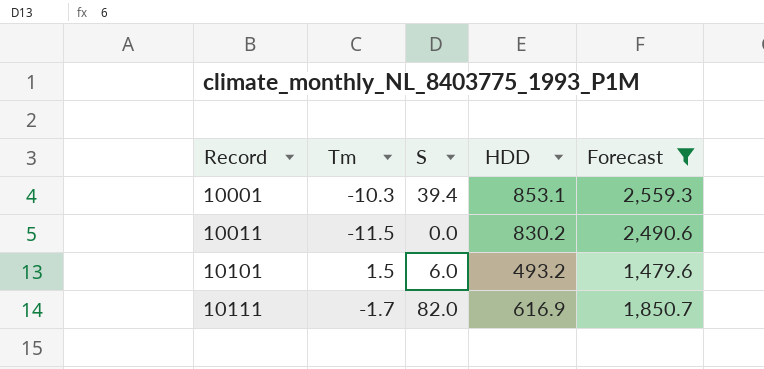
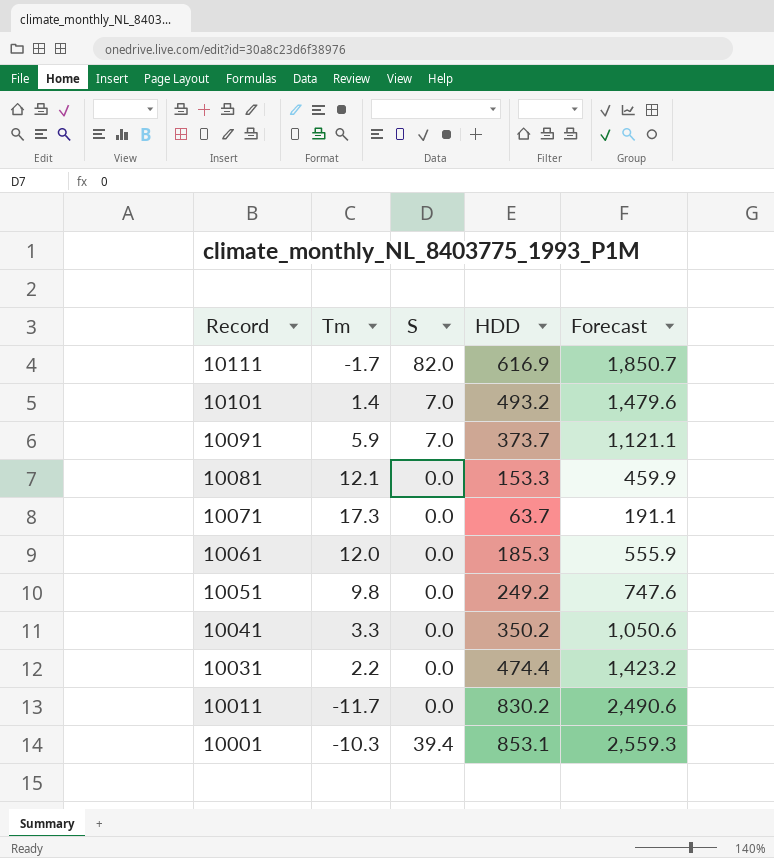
filter: Forecast >= 1,479.6 -> none
row order: Record ascending -> Record descending
10101 | Tm: 1.5 -> 1.4
10101 | S: 6.0 -> 7.0
10011 | Tm: -11.5 -> -11.7

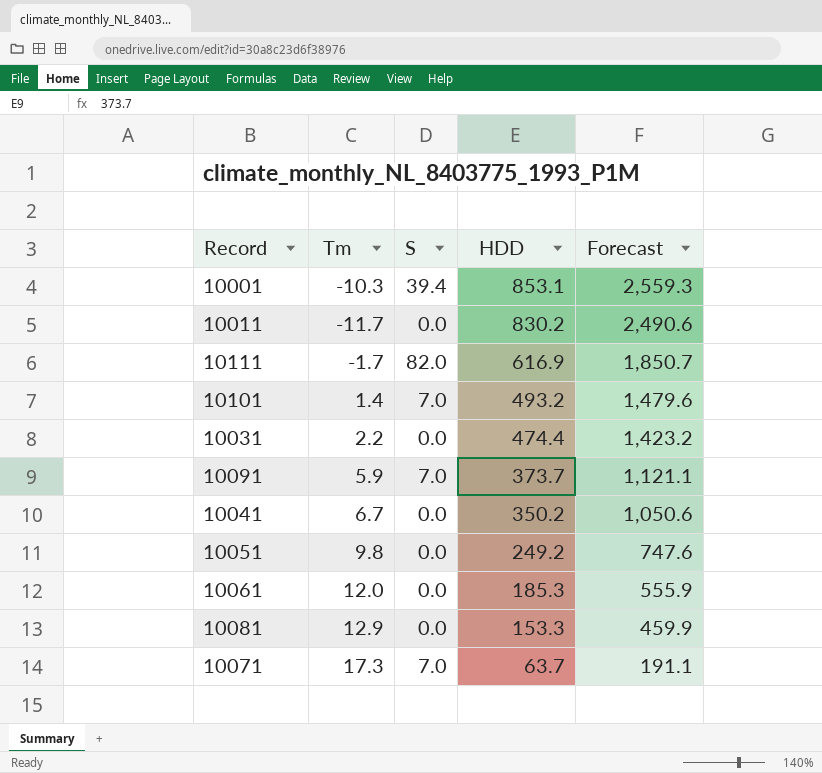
row order: Record descending -> HDD descending
10041 | Tm: 3.3 -> 6.7
10081 | Tm: 12.1 -> 12.9
10071 | S: 0.0 -> 7.0

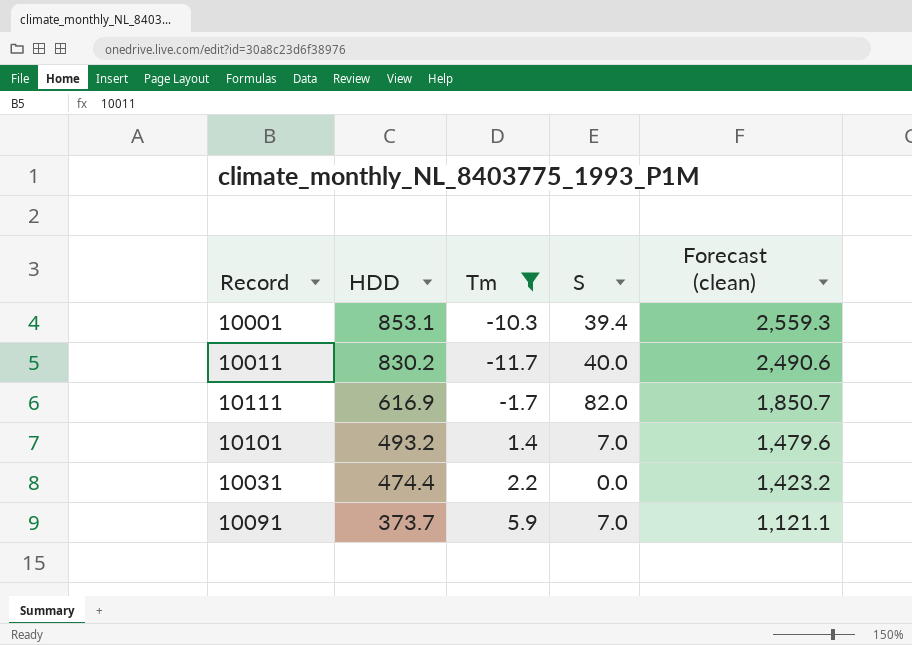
filter: none -> Tm <= 5.9
column HDD | position: 4 -> 2
column name: Forecast -> Forecast (clean)
10011 | S: 0.0 -> 40.0

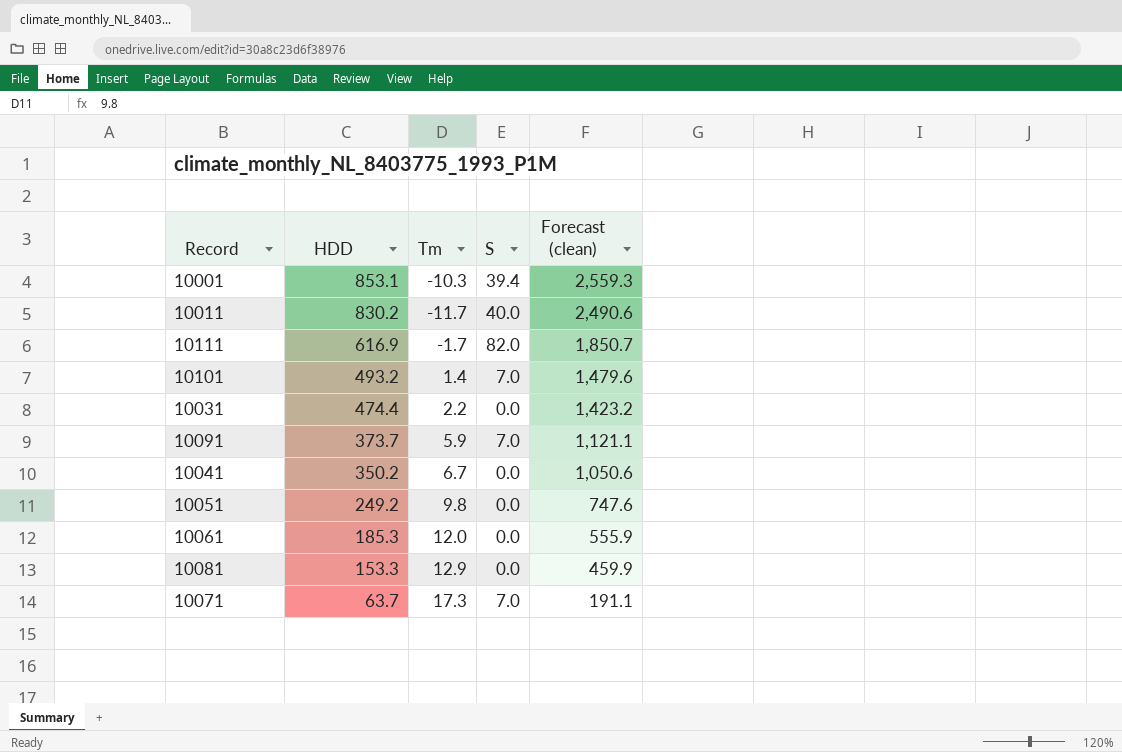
filter: Tm <= 5.9 -> none

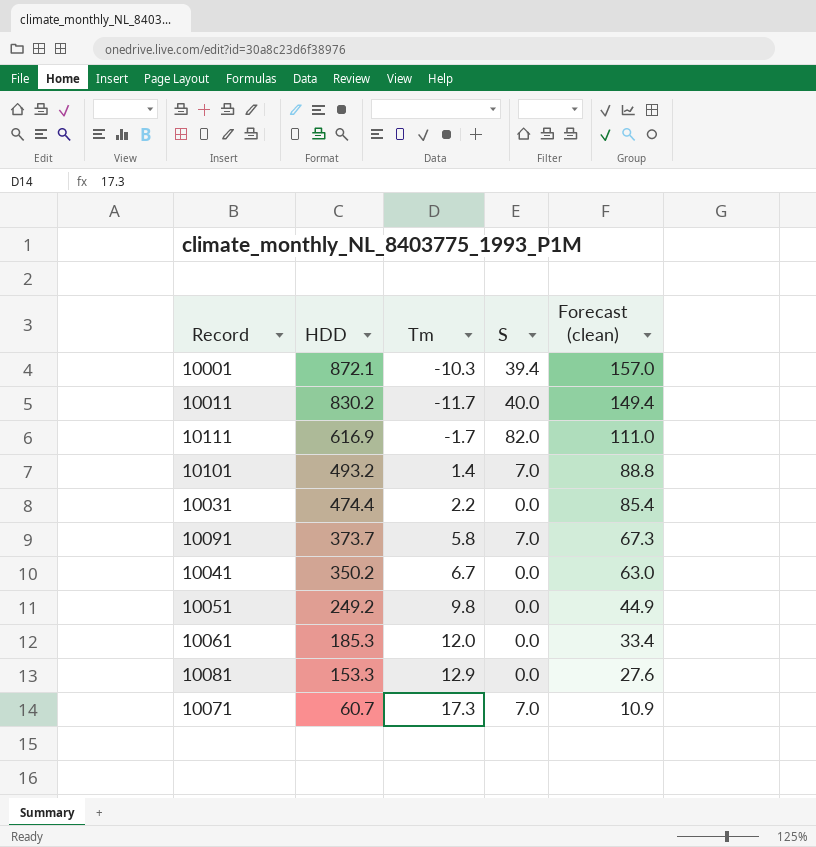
column Forecast (clean) | formula: [HDD] * 3 -> [HDD] * 0.18
10001 | HDD: 853.1 -> 872.1
10091 | Tm: 5.9 -> 5.8
10071 | HDD: 63.7 -> 60.7

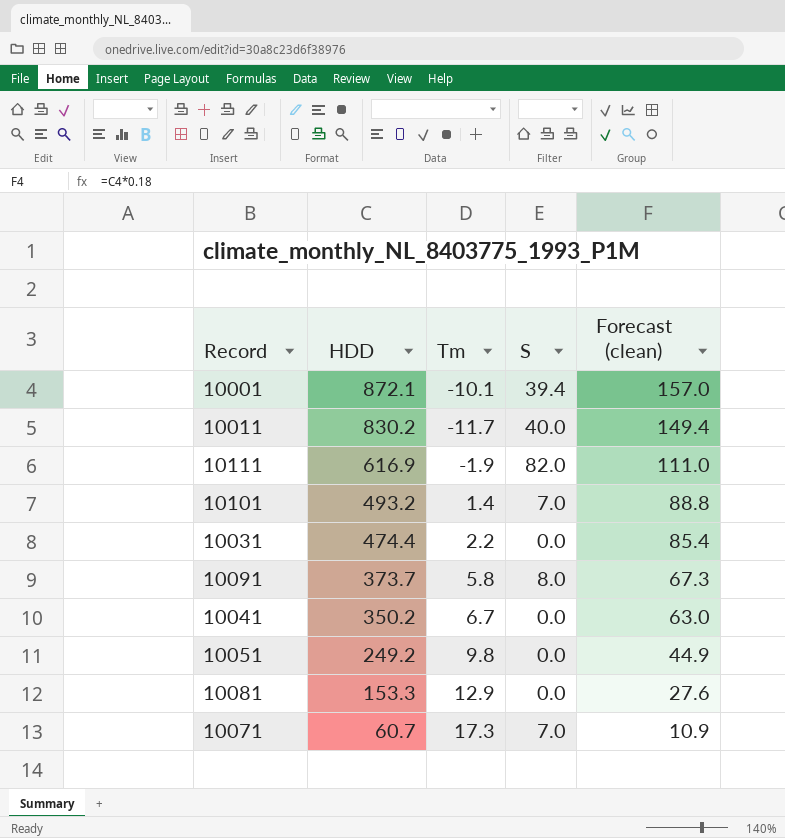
row 10061: 185.3 | 12.0 | 0.0 | 33.4 -> none
10001 | Tm: -10.3 -> -10.1
10111 | Tm: -1.7 -> -1.9
10091 | S: 7.0 -> 8.0

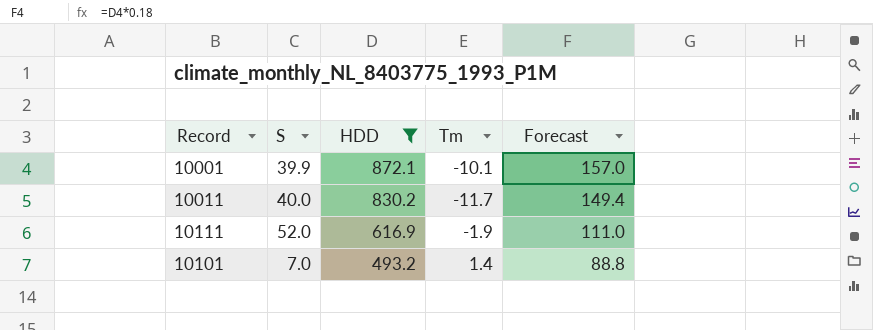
filter: none -> HDD >= 493.2
column S | position: 4 -> 2
column name: Forecast (clean) -> Forecast
10001 | S: 39.4 -> 39.9
10111 | S: 82.0 -> 52.0

